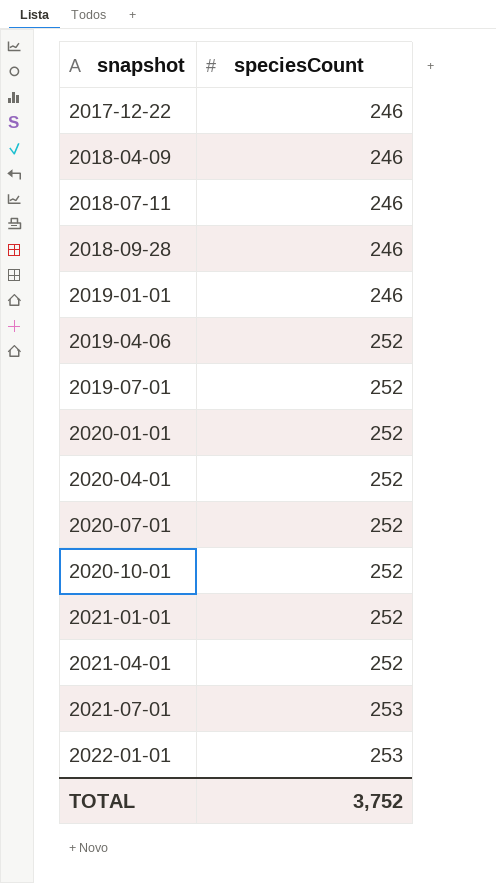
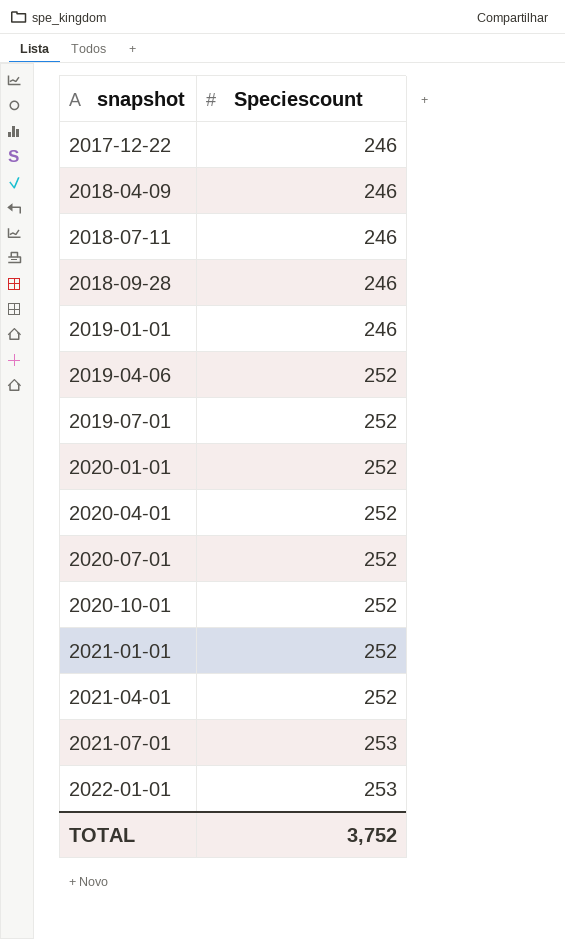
column name: speciesCount -> Speciescount

